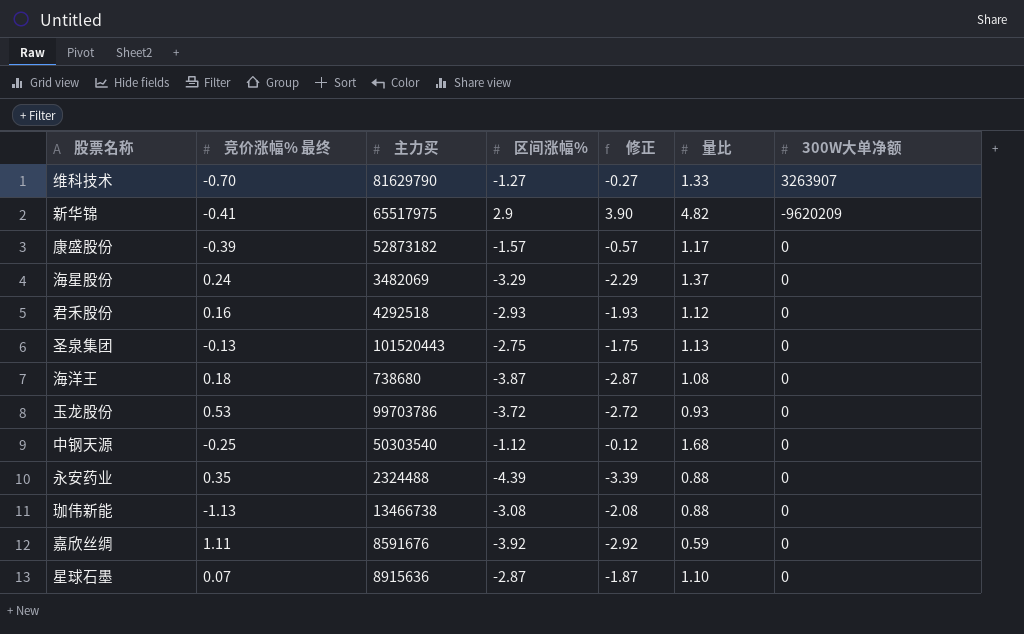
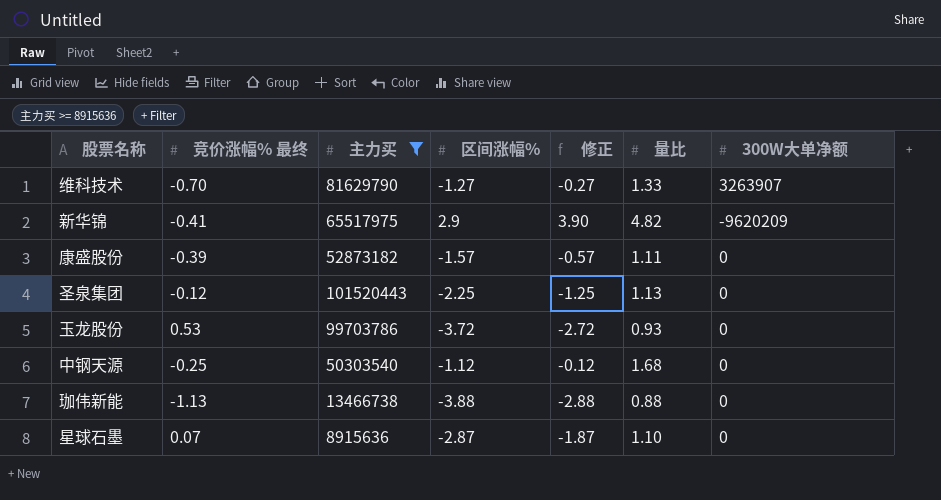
filter: none -> 主力买 >= 8915636
康盛股份 | 量比: 1.17 -> 1.11
圣泉集团 | 竞价涨幅% 最终: -0.13 -> -0.12
圣泉集团 | 区间涨幅%: -2.75 -> -2.25
圣泉集团 | 修正: -1.75 -> -1.25
珈伟新能 | 区间涨幅%: -3.08 -> -3.88
珈伟新能 | 修正: -2.08 -> -2.88

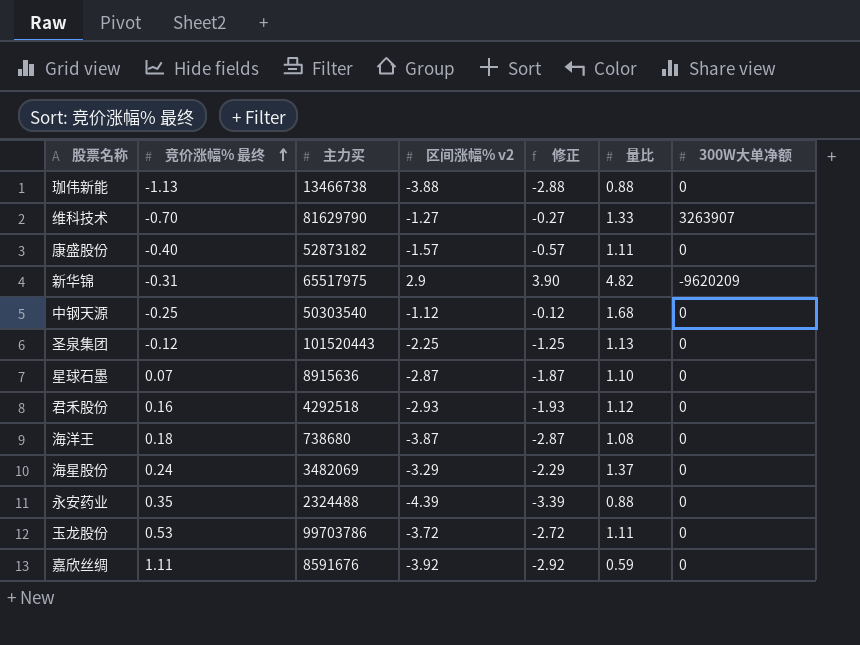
filter: 主力买 >= 8915636 -> none
row order: none -> 竞价涨幅% 最终 ascending
column name: 区间涨幅% -> 区间涨幅% v2
康盛股份 | 竞价涨幅% 最终: -0.39 -> -0.40
新华锦 | 竞价涨幅% 最终: -0.41 -> -0.31
玉龙股份 | 量比: 0.93 -> 1.11

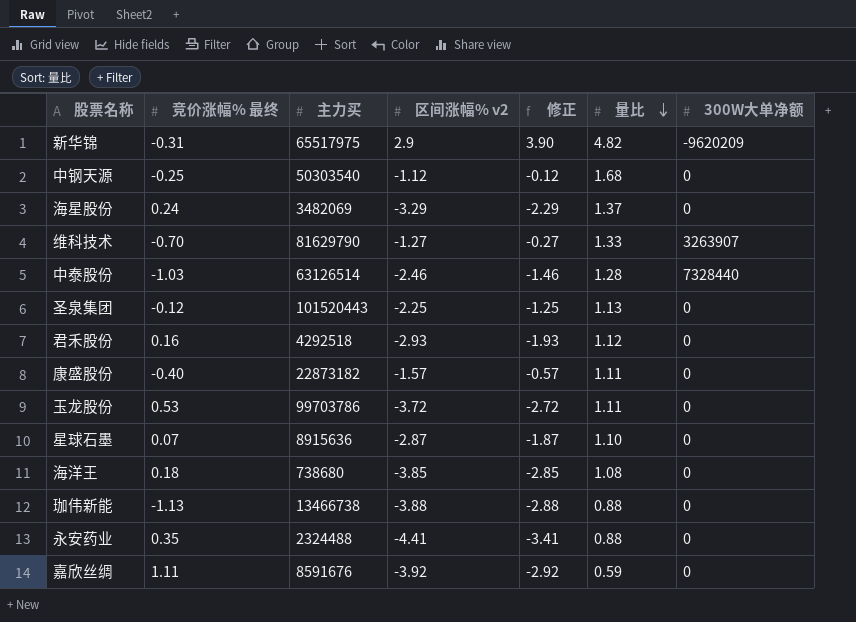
row order: 竞价涨幅% 最终 ascending -> 量比 descending
row 中泰股份: none -> -1.03 | 63126514 | -2.46 | -1.46 | 1.28 | 7328440
康盛股份 | 主力买: 52873182 -> 22873182
海洋王 | 区间涨幅% v2: -3.87 -> -3.85
海洋王 | 修正: -2.87 -> -2.85
永安药业 | 区间涨幅% v2: -4.39 -> -4.41
永安药业 | 修正: -3.39 -> -3.41

